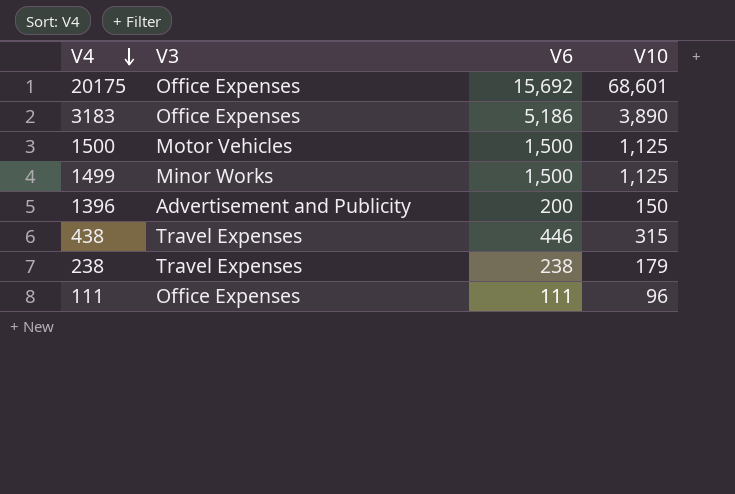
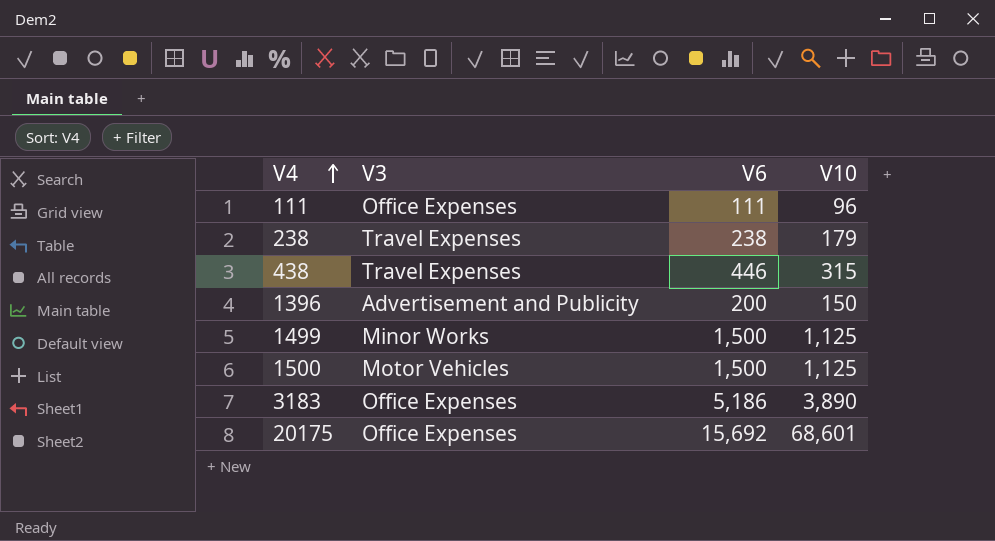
row order: V4 descending -> V4 ascending

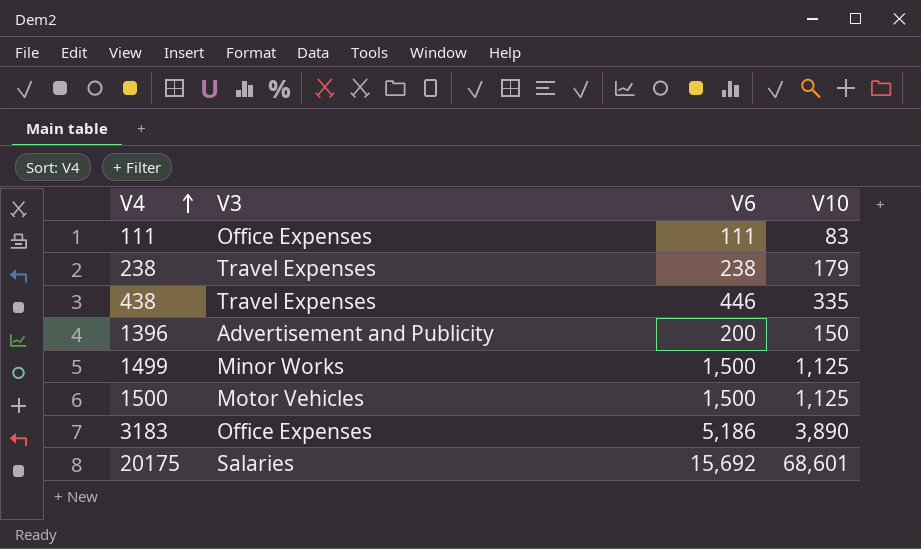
111 | V10: 96 -> 83
438 | V10: 315 -> 335
20175 | V3: Office Expenses -> Salaries

